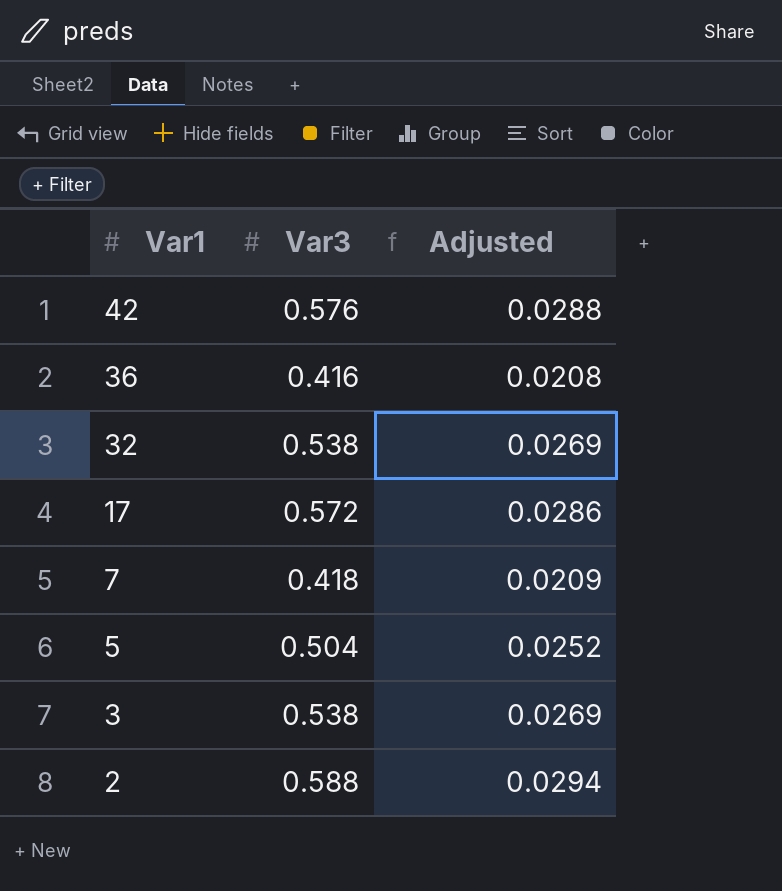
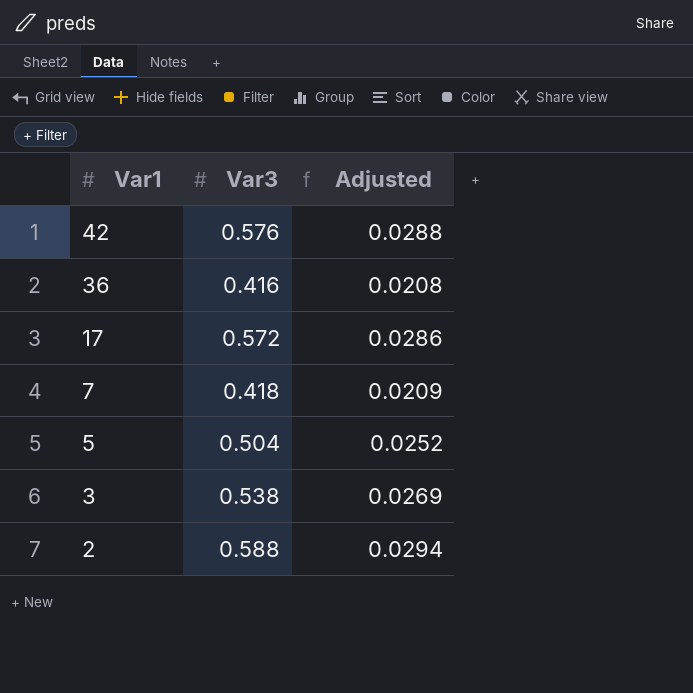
row 32: 0.538 | 0.0269 -> none

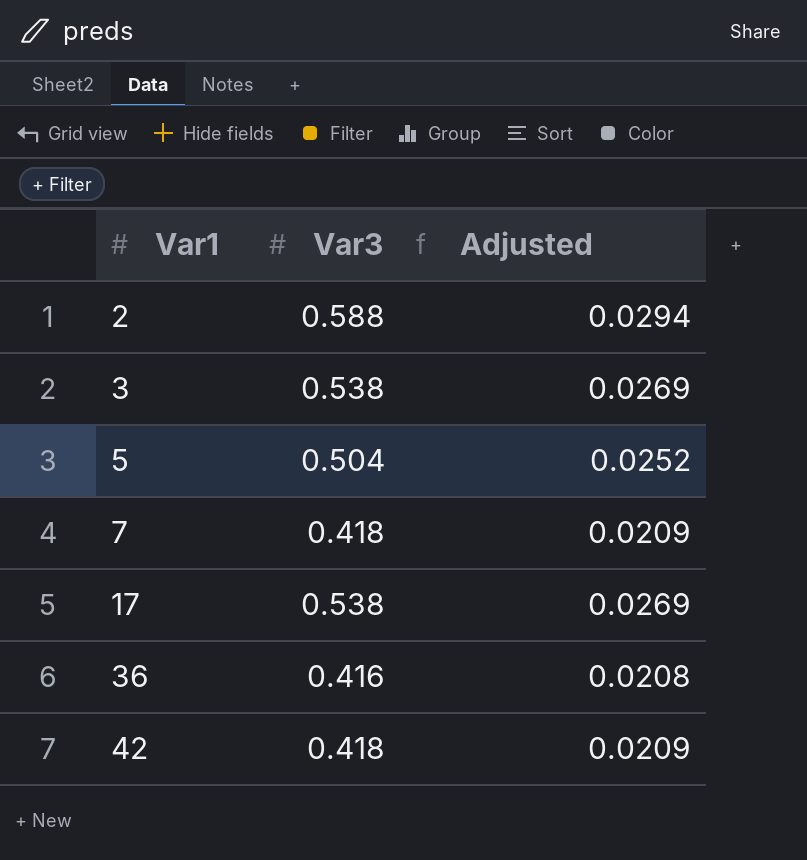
row order: Var1 descending -> Var1 ascending
17 | Var3: 0.572 -> 0.538
17 | Adjusted: 0.0286 -> 0.0269
42 | Var3: 0.576 -> 0.418
42 | Adjusted: 0.0288 -> 0.0209

